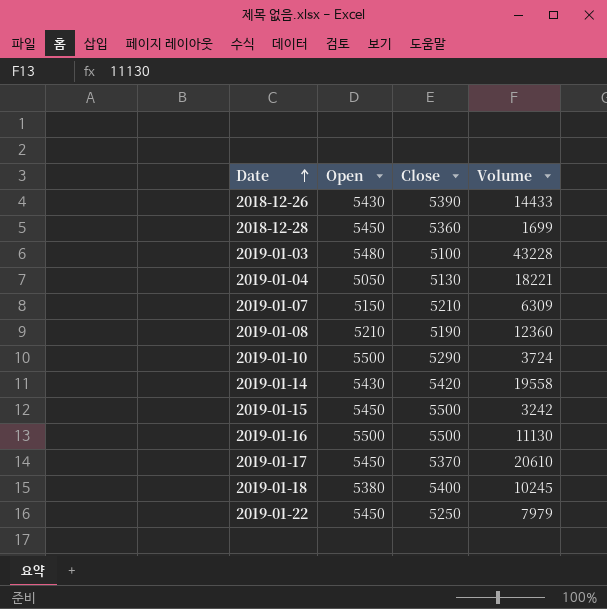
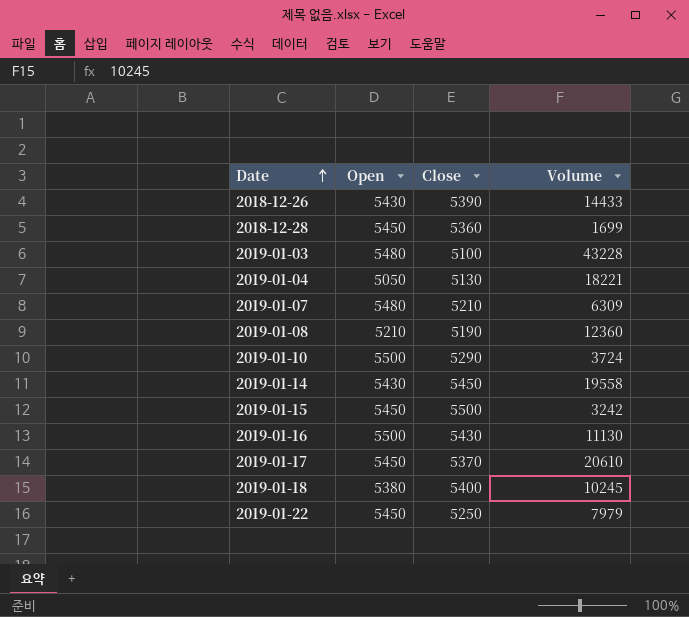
2019-01-07 | Open: 5150 -> 5480
2019-01-14 | Close: 5420 -> 5450
2019-01-16 | Close: 5500 -> 5430

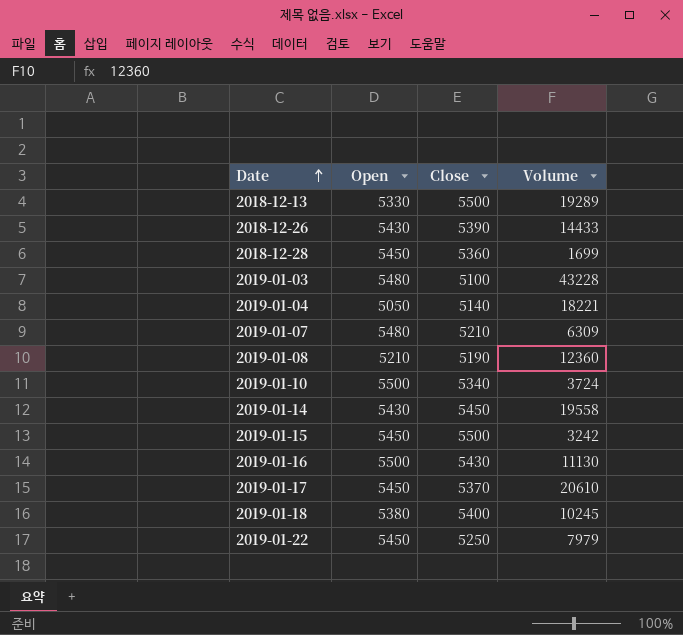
row 2018-12-13: none -> 5330 | 5500 | 19289
2019-01-04 | Close: 5130 -> 5140
2019-01-10 | Close: 5290 -> 5340

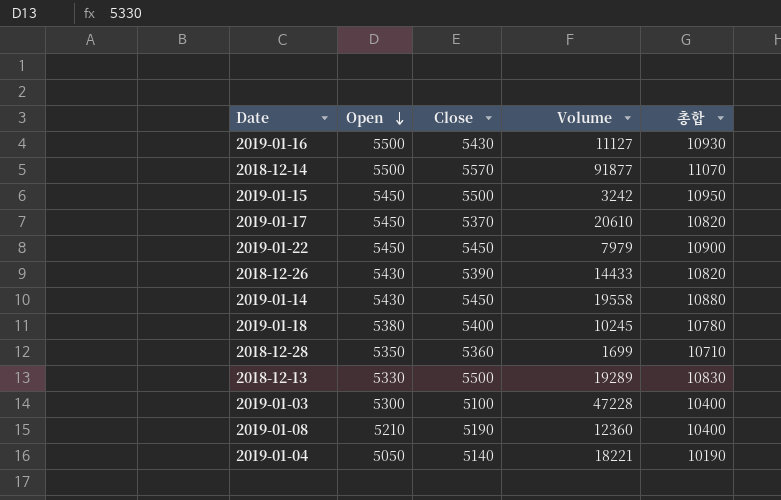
row order: Date ascending -> Open descending
column 총합 | formula: none -> [Open] + [Close]
row 2019-01-07: 5480 | 5210 | 6309 -> none
row 2019-01-10: 5500 | 5340 | 3724 -> none
2019-01-16 | Volume: 11130 -> 11127
row 2018-12-14: none -> 5500 | 5570 | 91877 | 11070
2019-01-22 | Close: 5250 -> 5450
2018-12-28 | Open: 5450 -> 5350
2019-01-03 | Open: 5480 -> 5300
2019-01-03 | Volume: 43228 -> 47228

